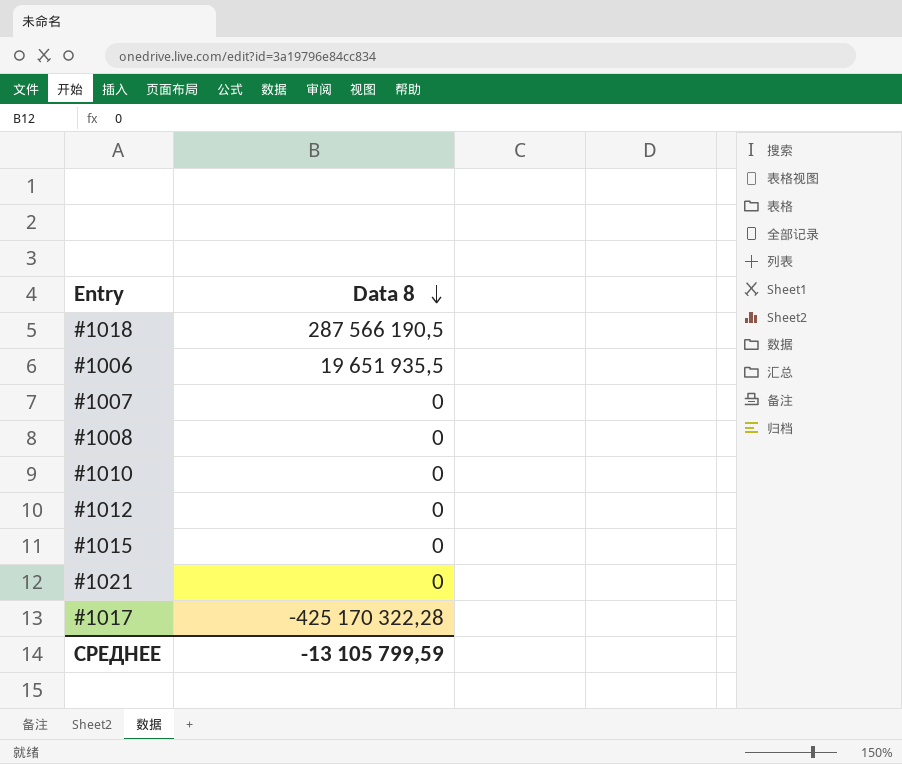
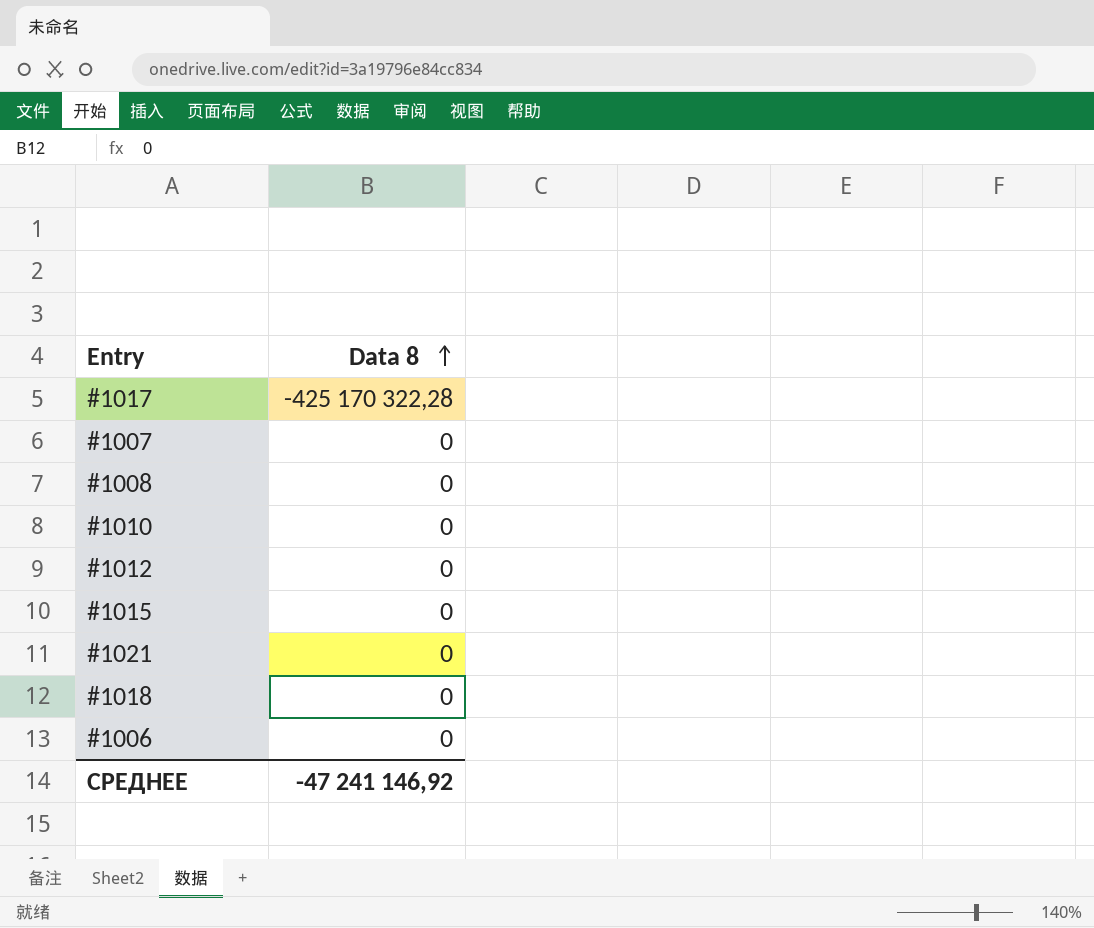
row order: Data 8 descending -> Data 8 ascending
#1018 | Data 8: 287 566 190,5 -> 0
#1006 | Data 8: 19 651 935,5 -> 0
СРЕДНЕЕ | Data 8: -13 105 799,59 -> -47 241 146,92

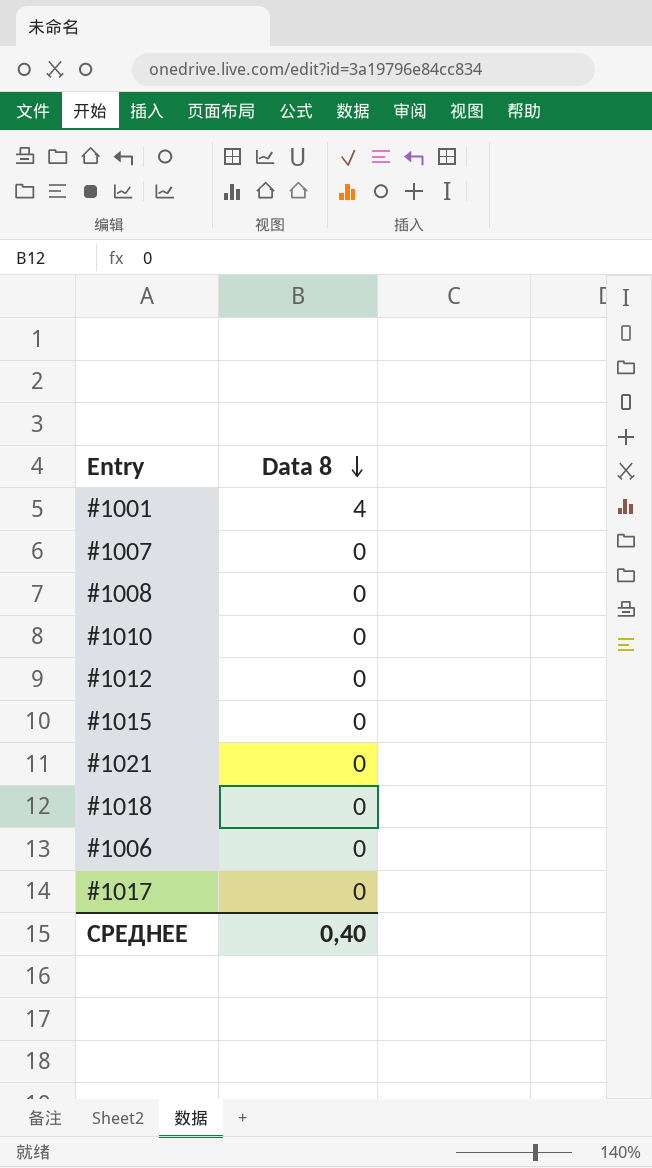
row order: Data 8 ascending -> Data 8 descending
row #1001: none -> 4
#1017 | Data 8: -425 170 322,28 -> 0
СРЕДНЕЕ | Data 8: -47 241 146,92 -> 0,40

